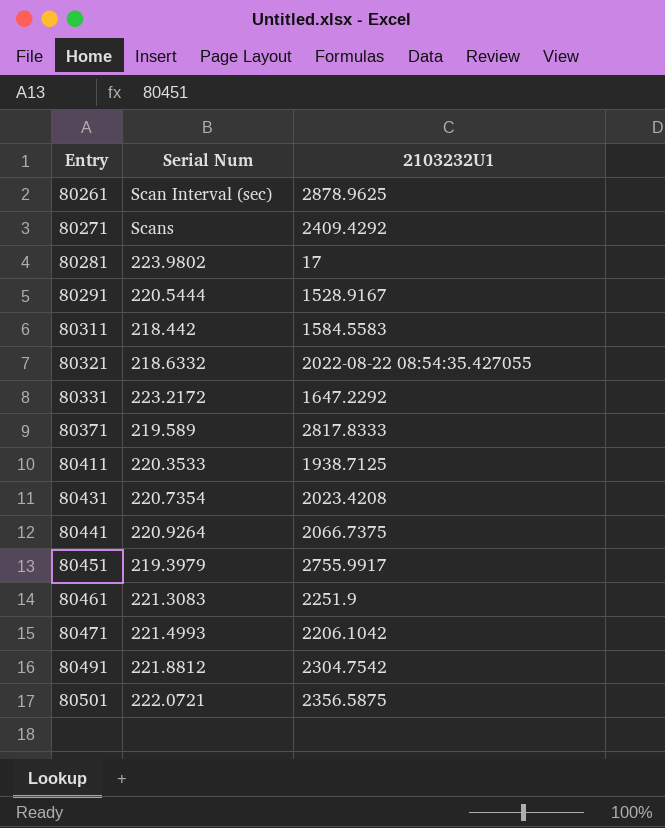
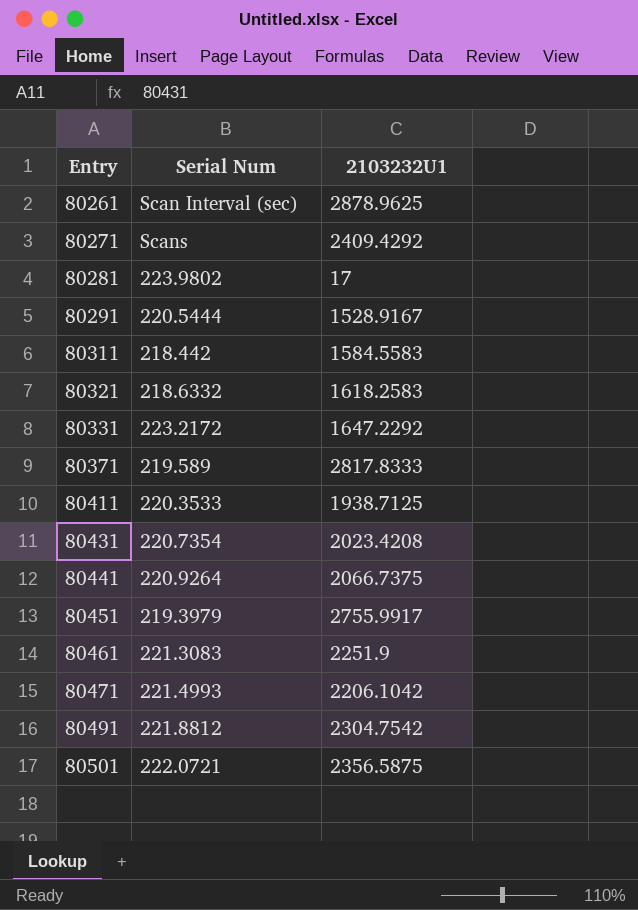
80321 | 2103232U1: 2022-08-22 08:54:35.427055 -> 1618.2583

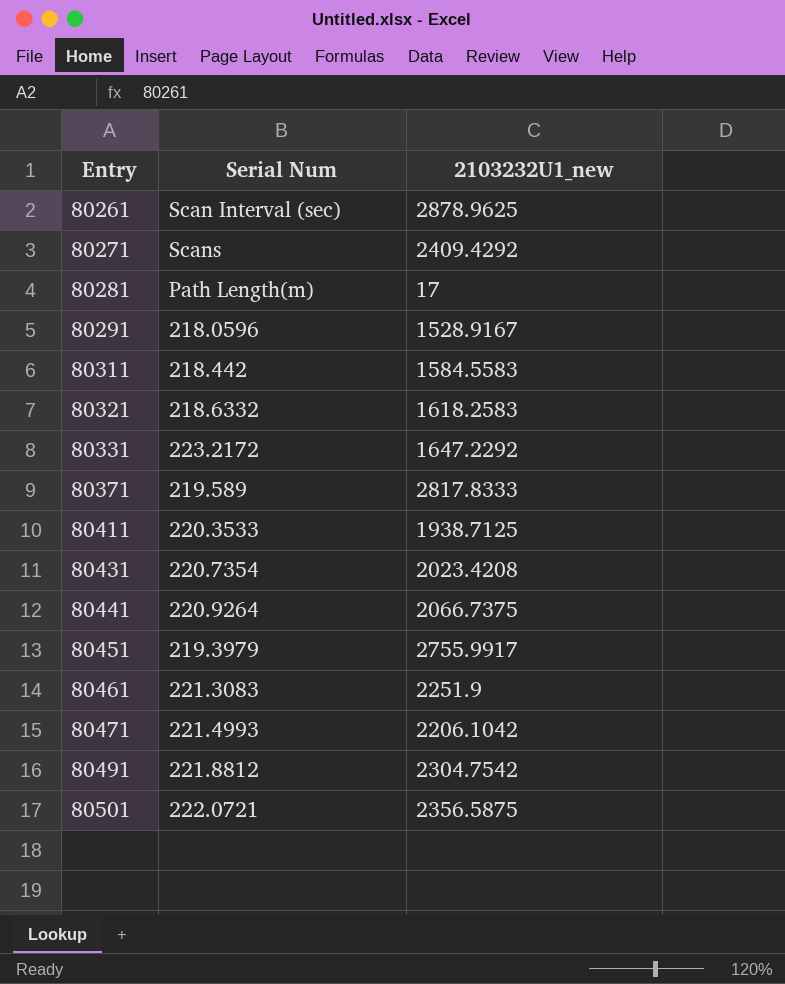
column name: 2103232U1 -> 2103232U1_new
80281 | Serial Num: 223.9802 -> Path Length(m)
80291 | Serial Num: 220.5444 -> 218.0596

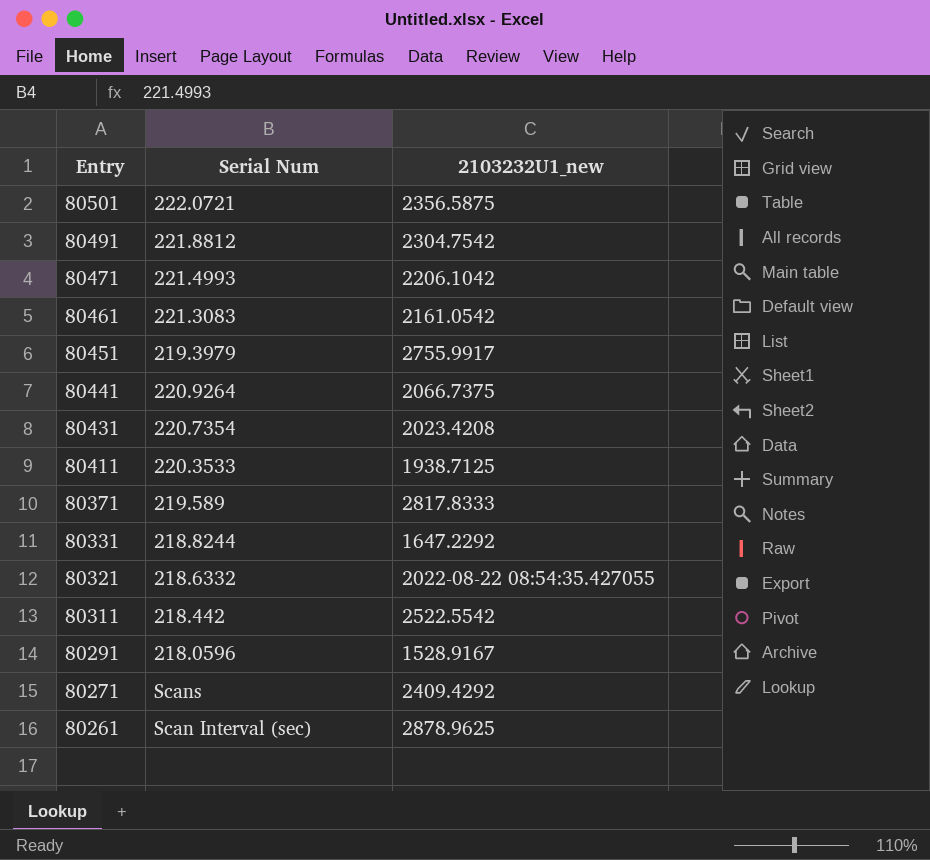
row order: Entry ascending -> Entry descending
row 80281: Path Length(m) | 17 -> none
80461 | 2103232U1_new: 2251.9 -> 2161.0542
80331 | Serial Num: 223.2172 -> 218.8244
80321 | 2103232U1_new: 1618.2583 -> 2022-08-22 08:54:35.427055
80311 | 2103232U1_new: 1584.5583 -> 2522.5542

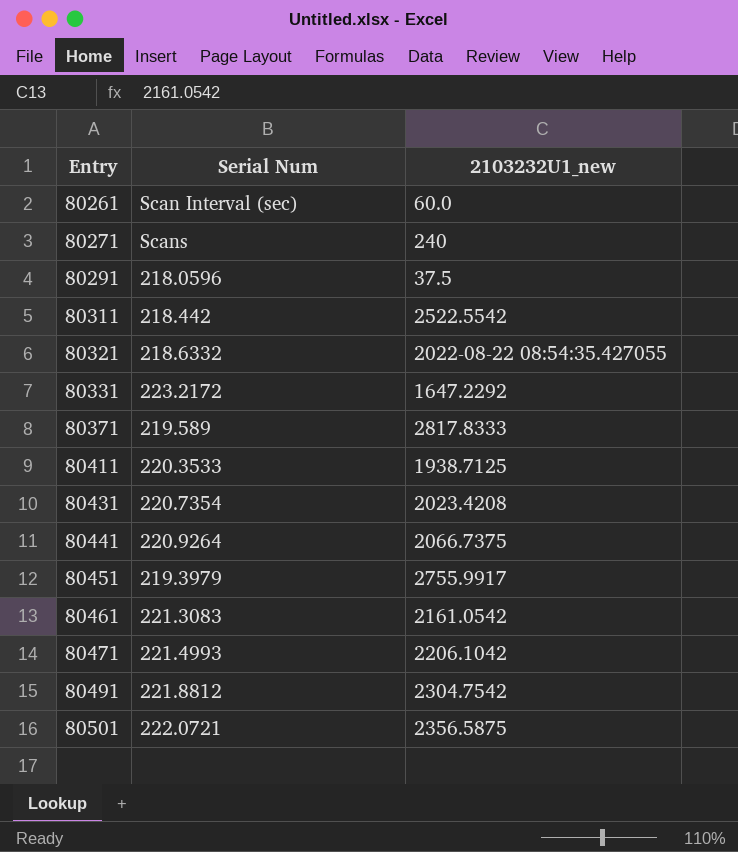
row order: Entry descending -> Entry ascending
80261 | 2103232U1_new: 2878.9625 -> 60.0
80271 | 2103232U1_new: 2409.4292 -> 240
80291 | 2103232U1_new: 1528.9167 -> 37.5
80331 | Serial Num: 218.8244 -> 223.2172

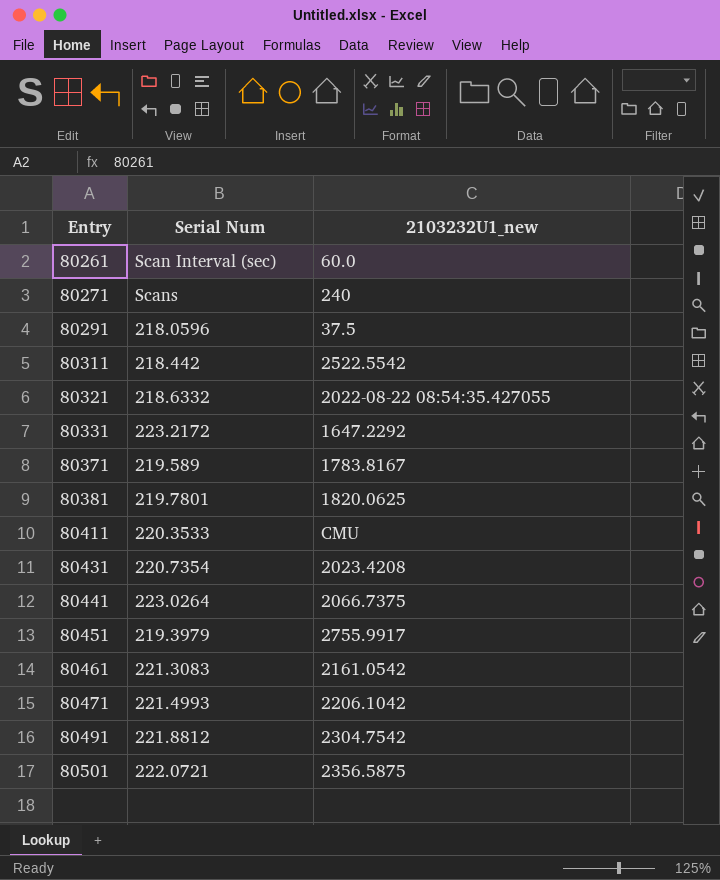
80371 | 2103232U1_new: 2817.8333 -> 1783.8167
row 80381: none -> 219.7801 | 1820.0625
80411 | 2103232U1_new: 1938.7125 -> CMU
80441 | Serial Num: 220.9264 -> 223.0264

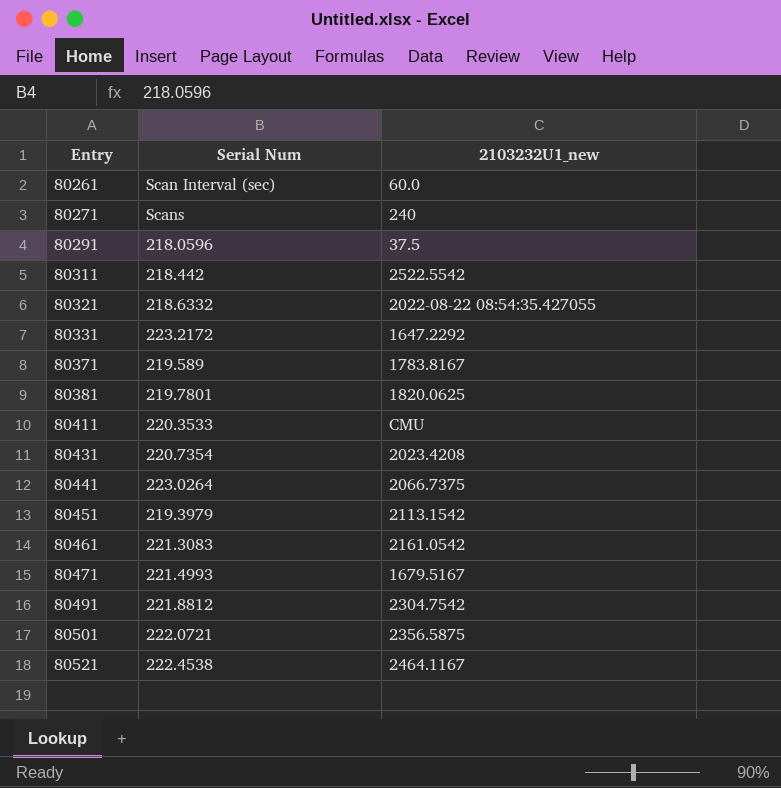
80451 | 2103232U1_new: 2755.9917 -> 2113.1542
80471 | 2103232U1_new: 2206.1042 -> 1679.5167
row 80521: none -> 222.4538 | 2464.1167

